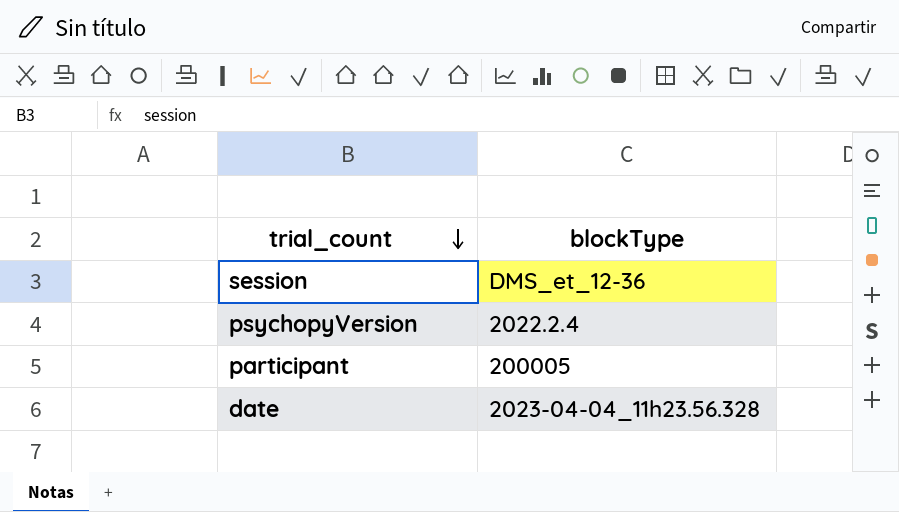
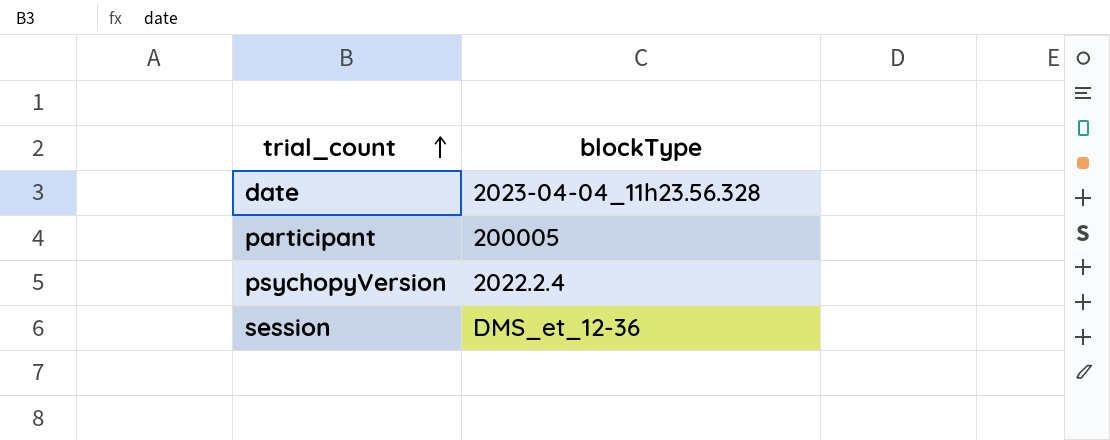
row order: trial_count descending -> trial_count ascending

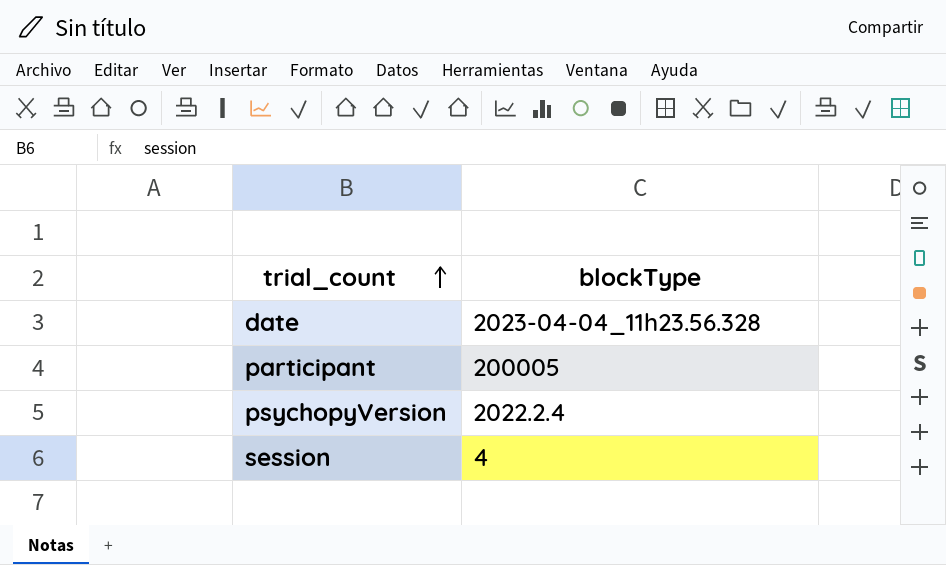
session | blockType: DMS_et_12-36 -> 4

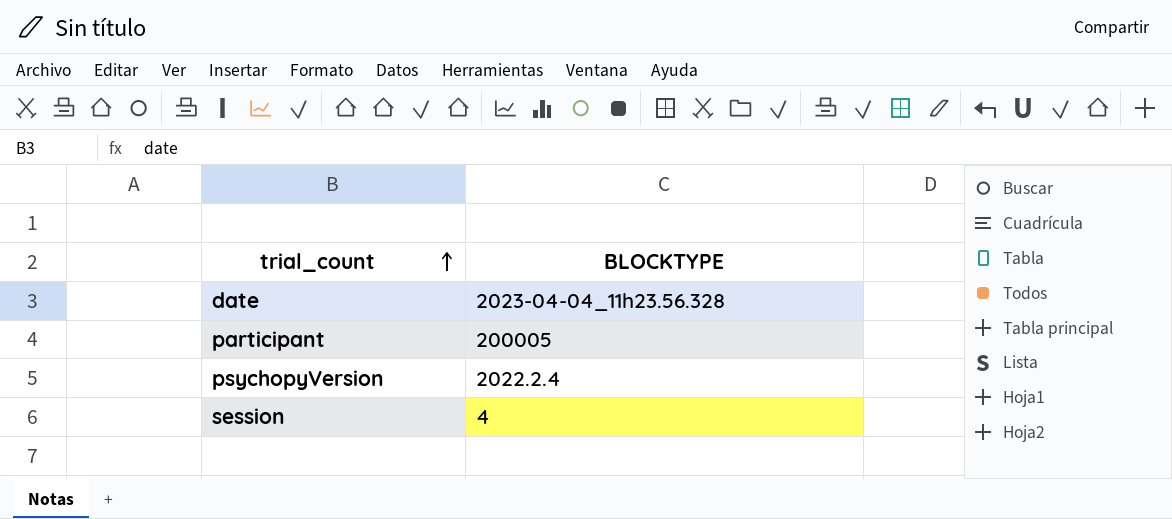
column name: blockType -> BLOCKTYPE

